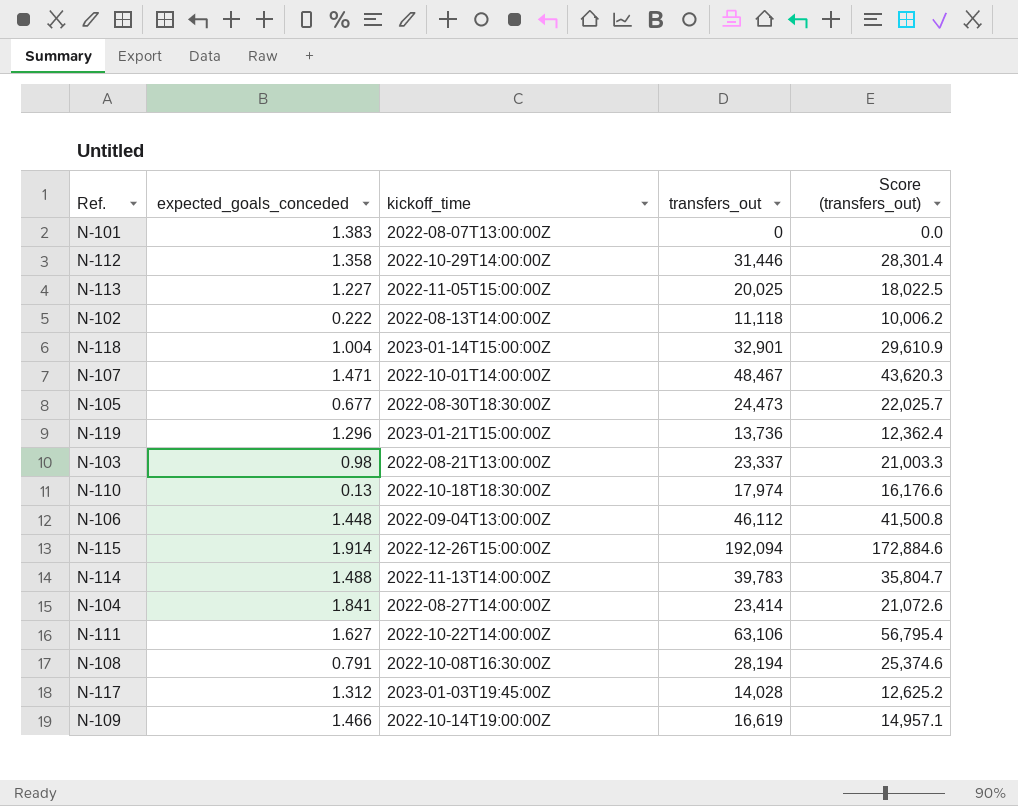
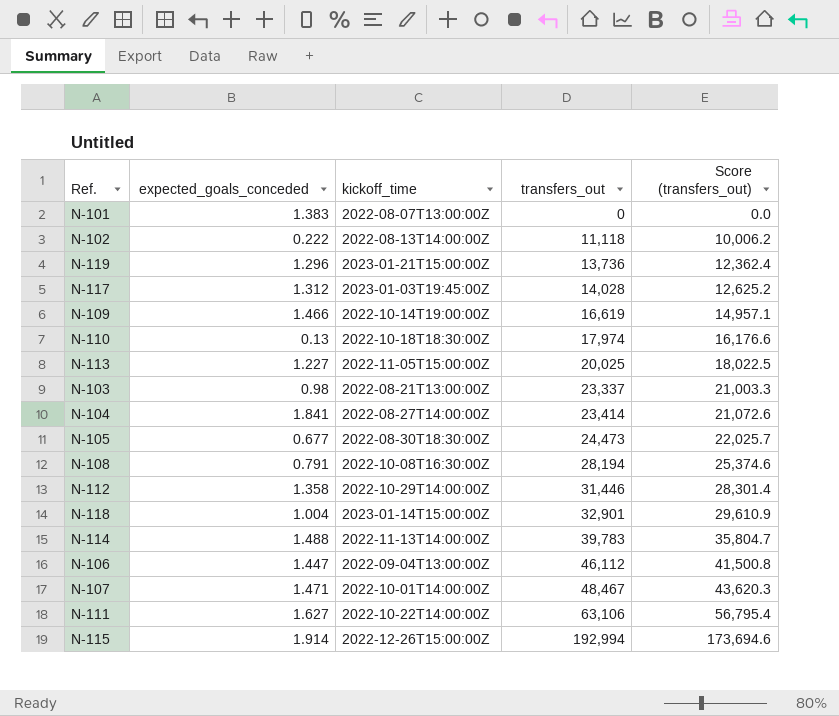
row order: none -> transfers_out ascending
N-106 | expected_goals_conceded: 1.448 -> 1.447
N-115 | transfers_out: 192,094 -> 192,994
N-115 | Score (transfers_out): 172,884.6 -> 173,694.6

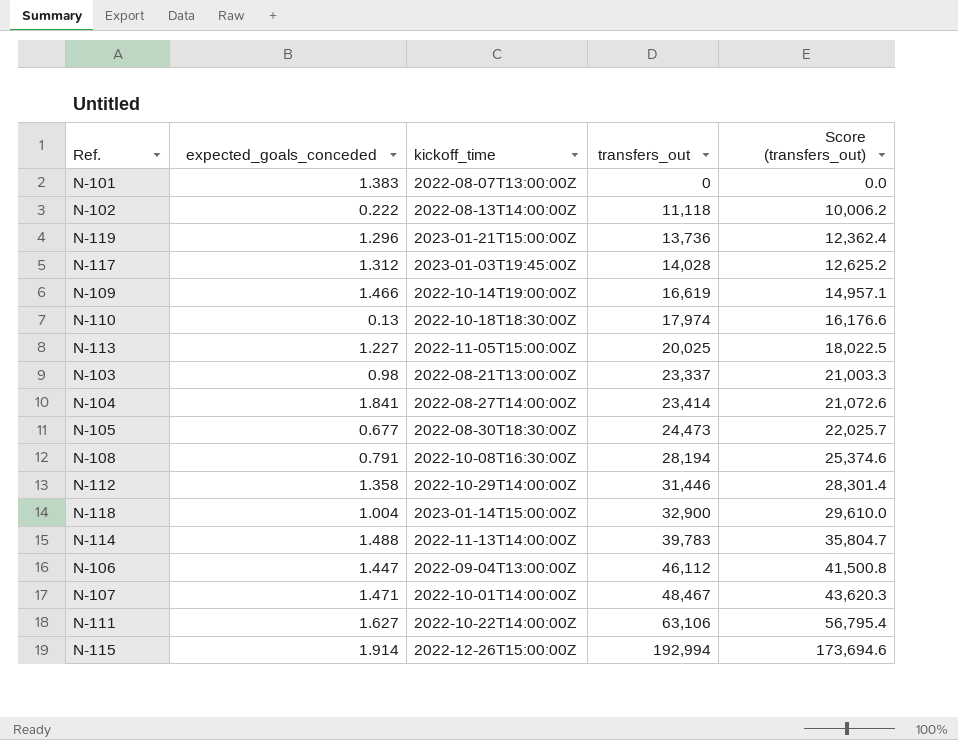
N-118 | transfers_out: 32,901 -> 32,900
N-118 | Score (transfers_out): 29,610.9 -> 29,610.0

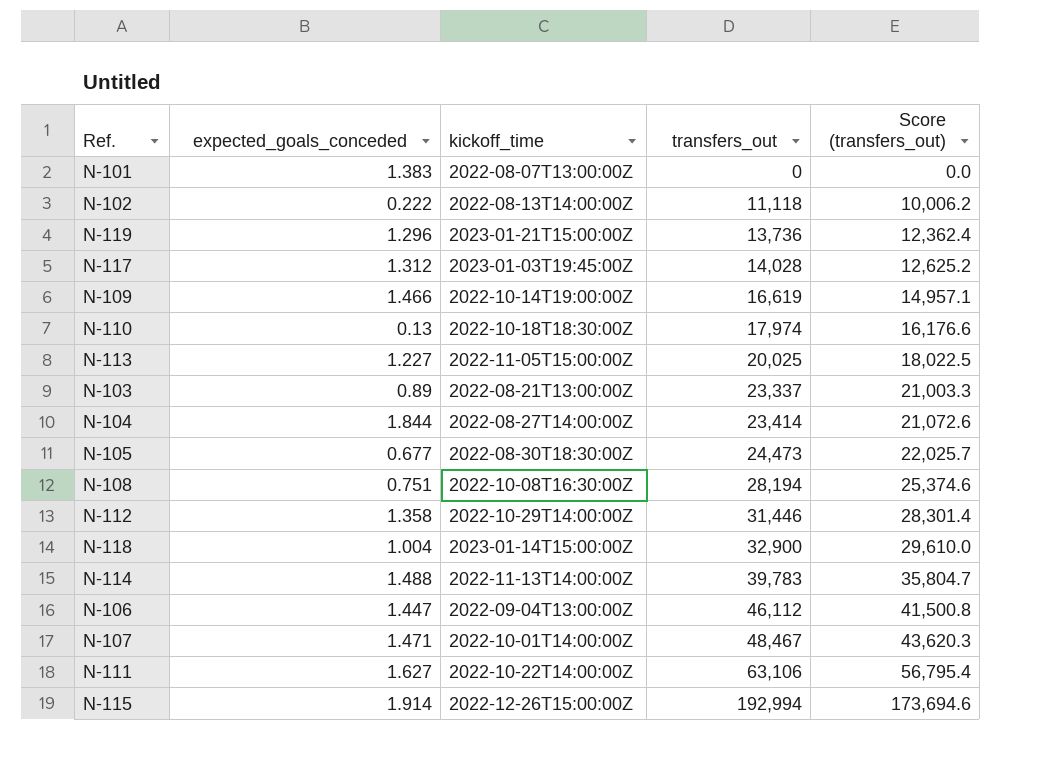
N-103 | expected_goals_conceded: 0.98 -> 0.89
N-104 | expected_goals_conceded: 1.841 -> 1.844
N-108 | expected_goals_conceded: 0.791 -> 0.751

